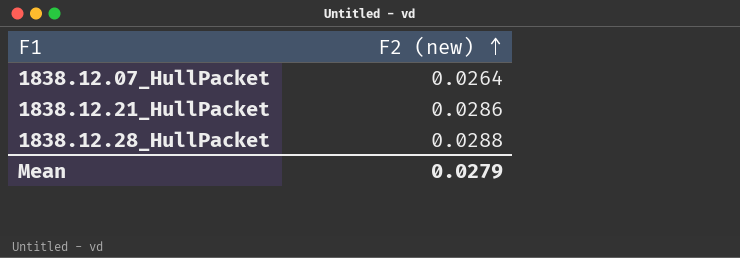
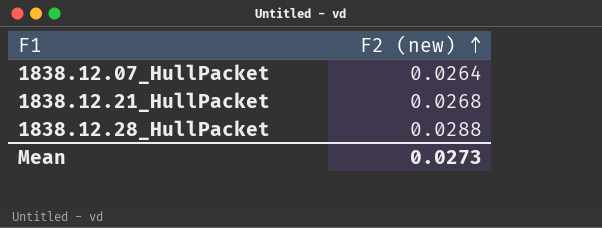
1838.12.21_HullPacket | F2 (new): 0.0286 -> 0.0268
Mean | F2 (new): 0.0279 -> 0.0273

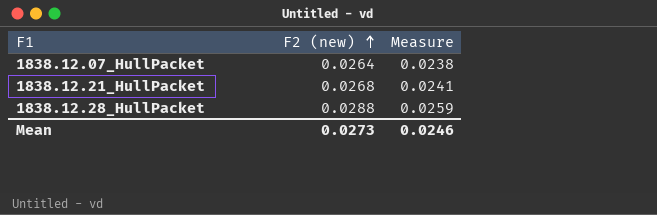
column Measure | formula: none -> [F2 (new)] * 0.9

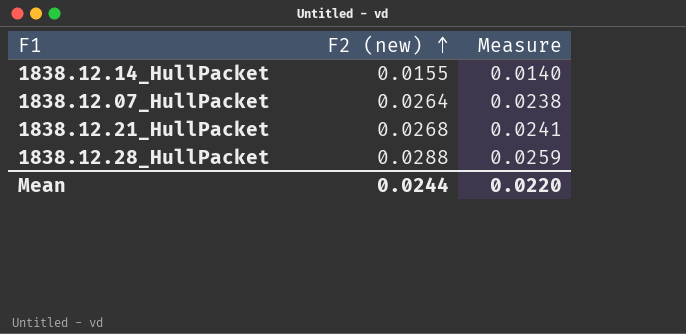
row 1838.12.14_HullPacket: none -> 0.0155 | 0.0140
Mean | F2 (new): 0.0273 -> 0.0244
Mean | Measure: 0.0246 -> 0.0220

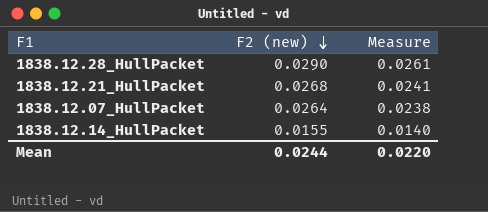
row order: F2 (new) ascending -> F2 (new) descending
1838.12.28_HullPacket | F2 (new): 0.0288 -> 0.0290
1838.12.28_HullPacket | Measure: 0.0259 -> 0.0261

